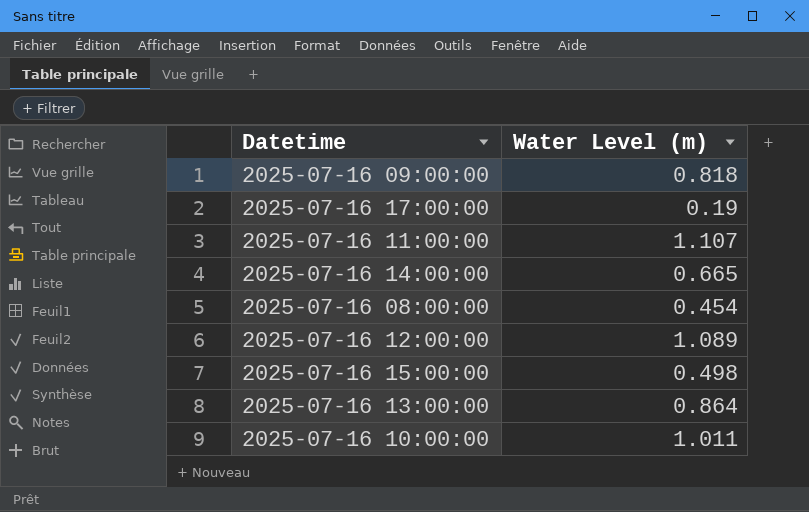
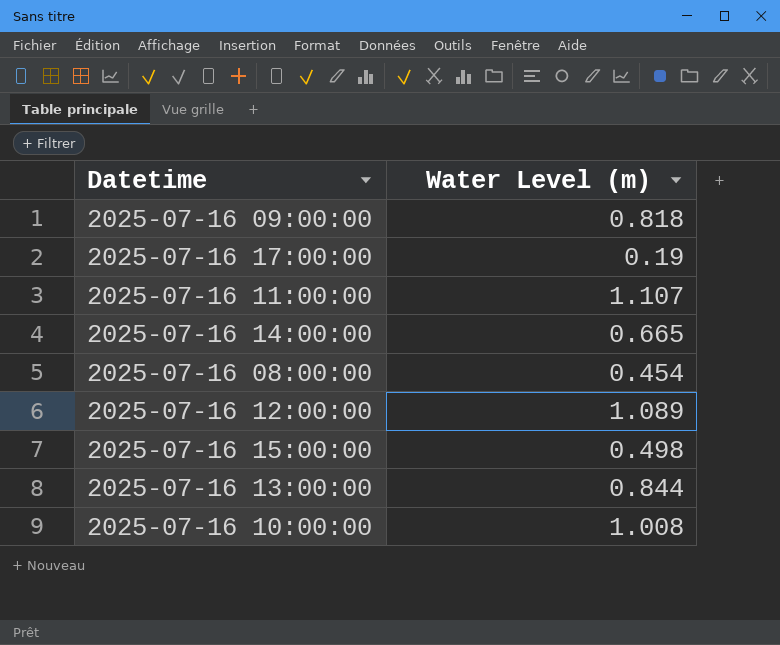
2025-07-16 13:00:00 | Water Level (m): 0.864 -> 0.844
2025-07-16 10:00:00 | Water Level (m): 1.011 -> 1.008

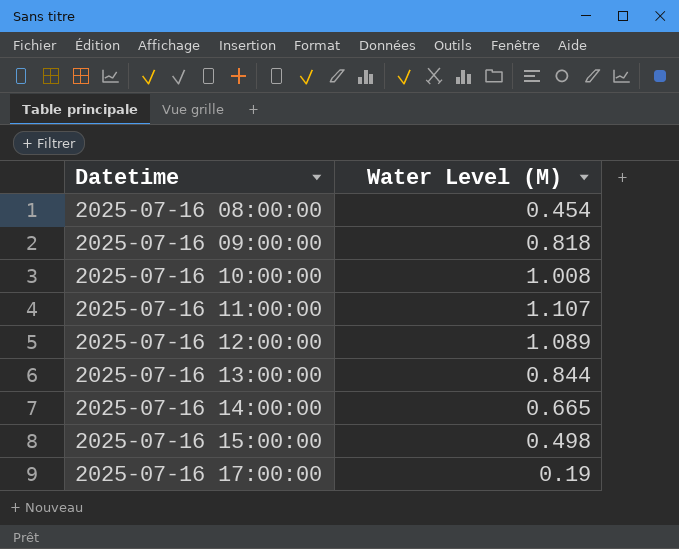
row order: none -> Datetime ascending
column name: Water Level (m) -> Water Level (M)

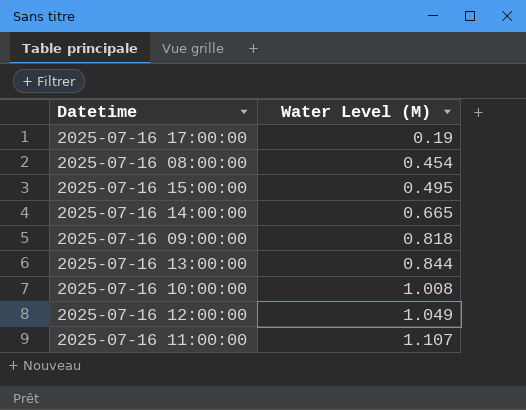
row order: Datetime ascending -> Water Level (M) ascending
2025-07-16 15:00:00 | Water Level (M): 0.498 -> 0.495
2025-07-16 12:00:00 | Water Level (M): 1.089 -> 1.049

